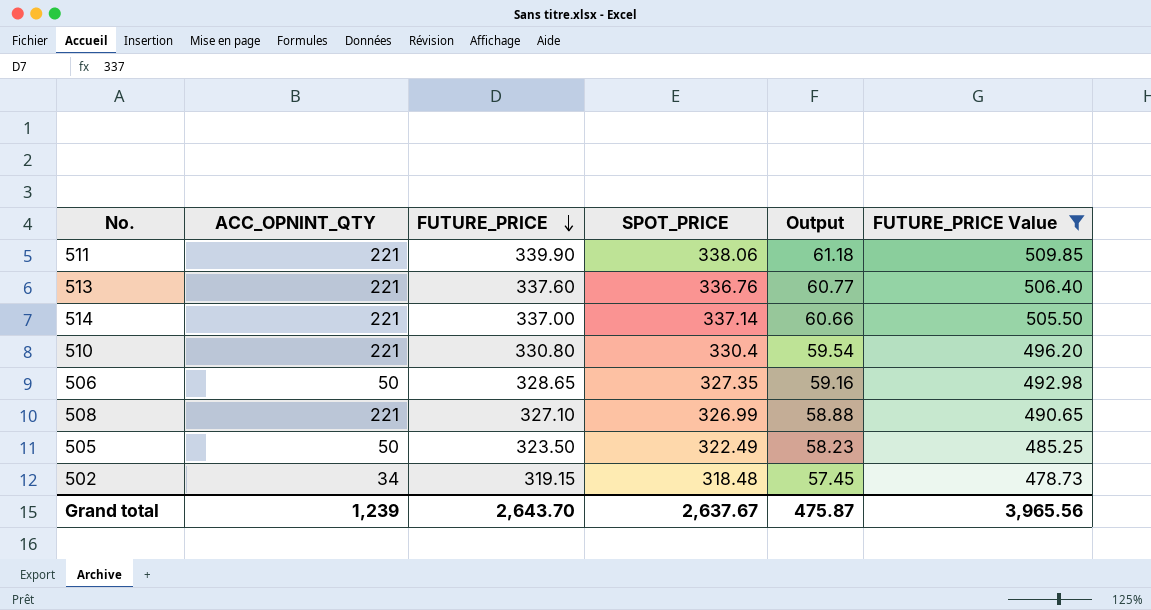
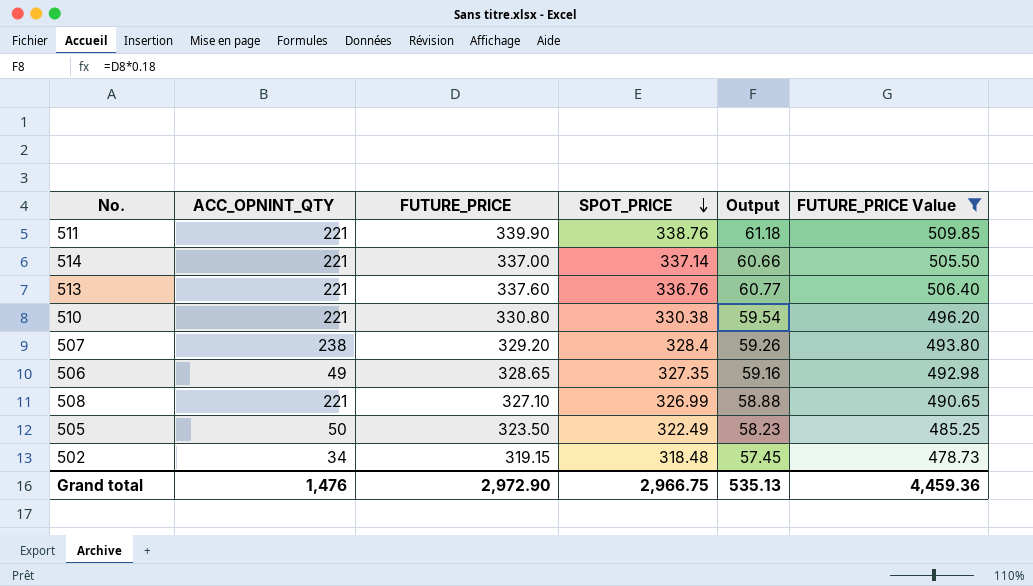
row order: FUTURE_PRICE descending -> SPOT_PRICE descending
511 | SPOT_PRICE: 338.06 -> 338.76
510 | SPOT_PRICE: 330.4 -> 330.38
row 507: none -> 238 | 329.20 | 328.4 | 59.26 | 493.80
506 | ACC_OPNINT_QTY: 50 -> 49
Grand total | ACC_OPNINT_QTY: 1,239 -> 1,476
Grand total | FUTURE_PRICE: 2,643.70 -> 2,972.90
Grand total | SPOT_PRICE: 2,637.67 -> 2,966.75
Grand total | Output: 475.87 -> 535.13
Grand total | FUTURE_PRICE Value: 3,965.56 -> 4,459.36

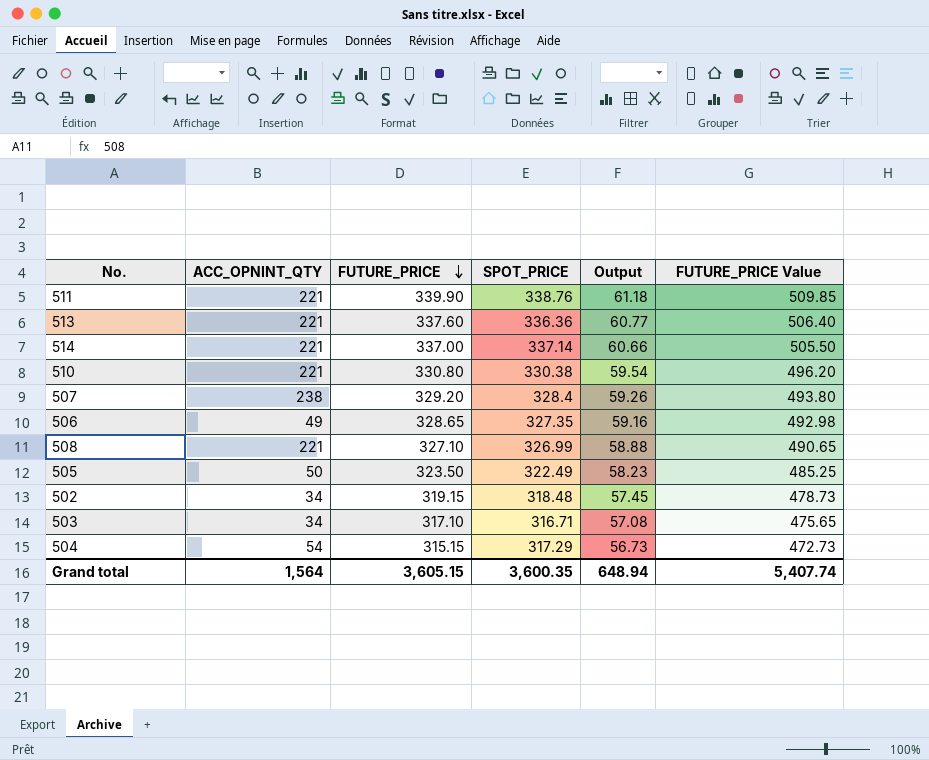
filter: FUTURE_PRICE Value >= 478.73 -> none
row order: SPOT_PRICE descending -> FUTURE_PRICE descending
513 | SPOT_PRICE: 336.76 -> 336.36
Grand total | ACC_OPNINT_QTY: 1,476 -> 1,564
Grand total | FUTURE_PRICE: 2,972.90 -> 3,605.15
Grand total | SPOT_PRICE: 2,966.75 -> 3,600.35
Grand total | Output: 535.13 -> 648.94
Grand total | FUTURE_PRICE Value: 4,459.36 -> 5,407.74

